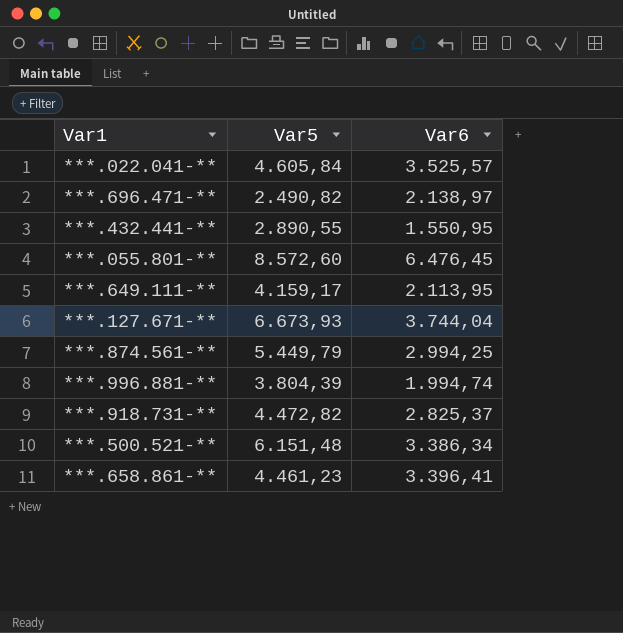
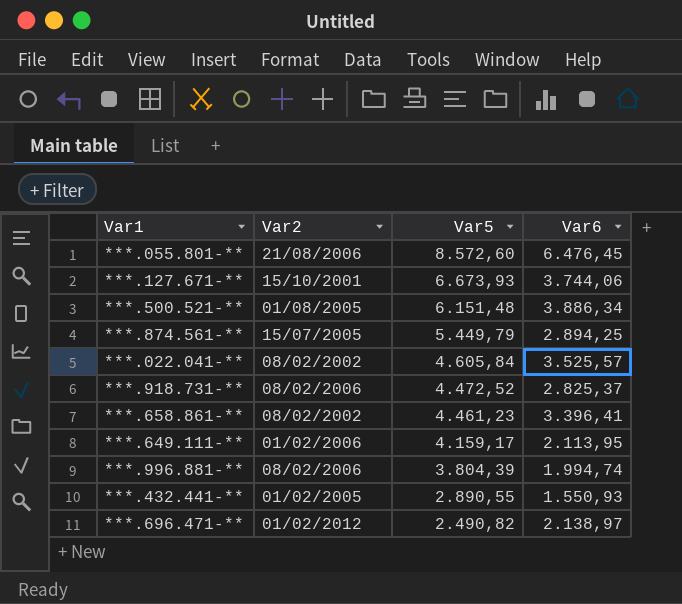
row order: none -> Var5 descending
column Var2 | position: none -> 2
***.127.671-** | Var6: 3.744,04 -> 3.744,06
***.500.521-** | Var6: 3.386,34 -> 3.886,34
***.874.561-** | Var6: 2.994,25 -> 2.894,25
***.918.731-** | Var5: 4.472,82 -> 4.472,52
***.432.441-** | Var6: 1.550,95 -> 1.550,93

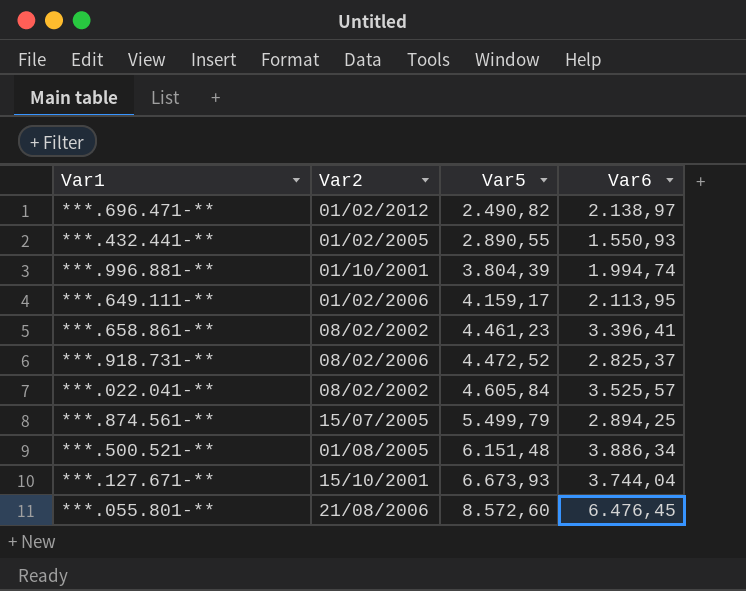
row order: Var5 descending -> Var5 ascending
***.996.881-** | Var2: 08/02/2006 -> 01/10/2001
***.874.561-** | Var5: 5.449,79 -> 5.499,79
***.127.671-** | Var6: 3.744,06 -> 3.744,04

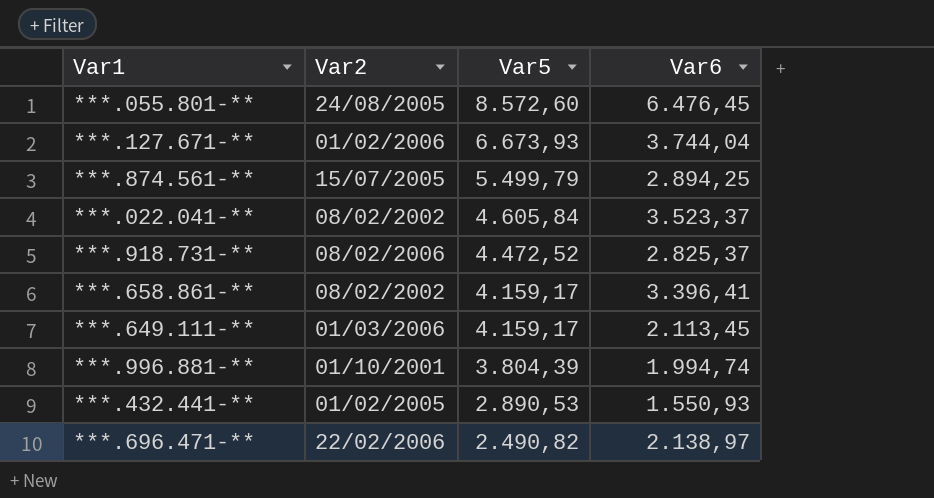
row order: Var5 ascending -> Var5 descending
row ***.500.521-**: 01/08/2005 | 6.151,48 | 3.886,34 -> none
***.055.801-** | Var2: 21/08/2006 -> 24/08/2005
***.127.671-** | Var2: 15/10/2001 -> 01/02/2006
***.022.041-** | Var6: 3.525,57 -> 3.523,37
***.658.861-** | Var5: 4.461,23 -> 4.159,17
***.649.111-** | Var2: 01/02/2006 -> 01/03/2006
***.649.111-** | Var6: 2.113,95 -> 2.113,45
***.432.441-** | Var5: 2.890,55 -> 2.890,53
***.696.471-** | Var2: 01/02/2012 -> 22/02/2006

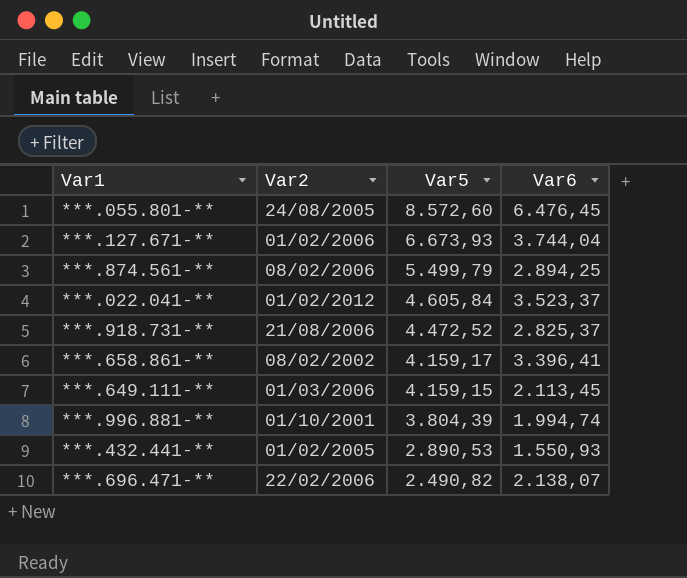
***.874.561-** | Var2: 15/07/2005 -> 08/02/2006
***.022.041-** | Var2: 08/02/2002 -> 01/02/2012
***.918.731-** | Var2: 08/02/2006 -> 21/08/2006
***.649.111-** | Var5: 4.159,17 -> 4.159,15
***.696.471-** | Var6: 2.138,97 -> 2.138,07

